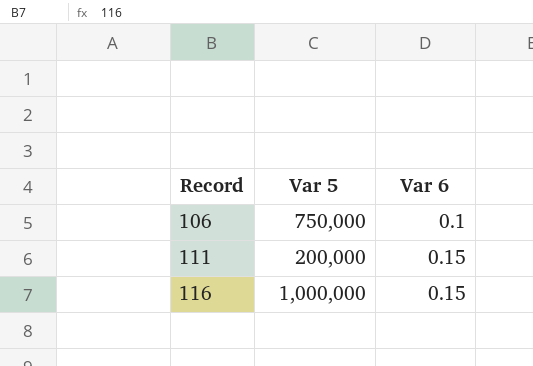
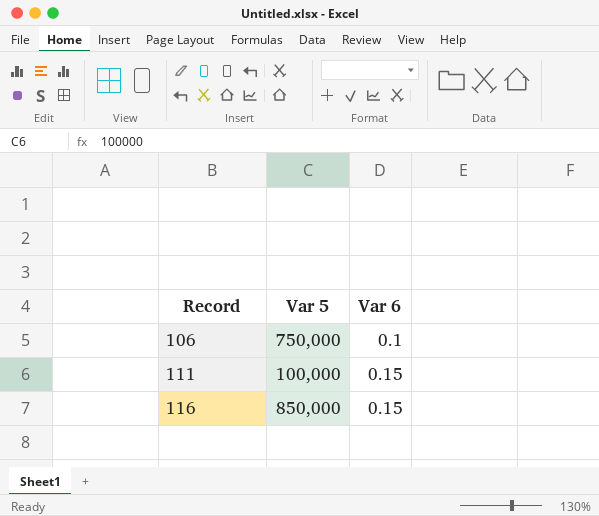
111 | Var 5: 200,000 -> 100,000
116 | Var 5: 1,000,000 -> 850,000

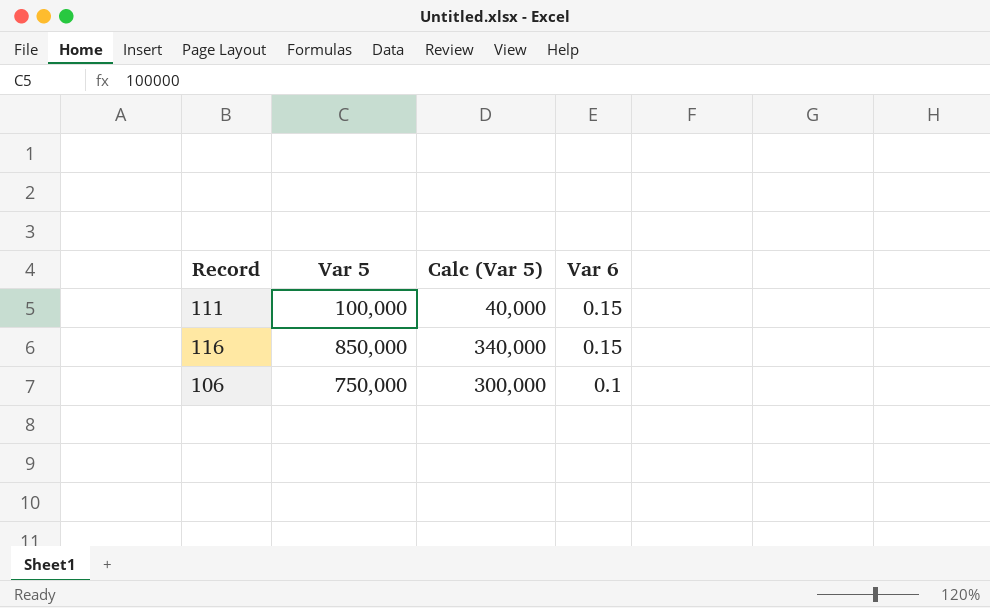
row order: Record ascending -> Var 6 descending
column Calc (Var 5) | formula: none -> [Var 5] * 0.4

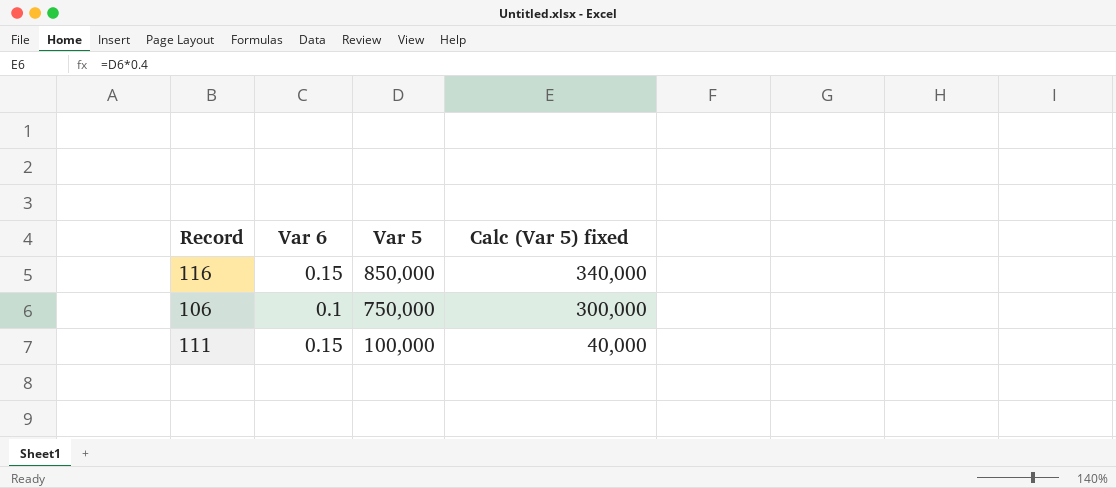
row order: Var 6 descending -> Var 5 descending
column Var 6 | position: 4 -> 2
column name: Calc (Var 5) -> Calc (Var 5) fixed

